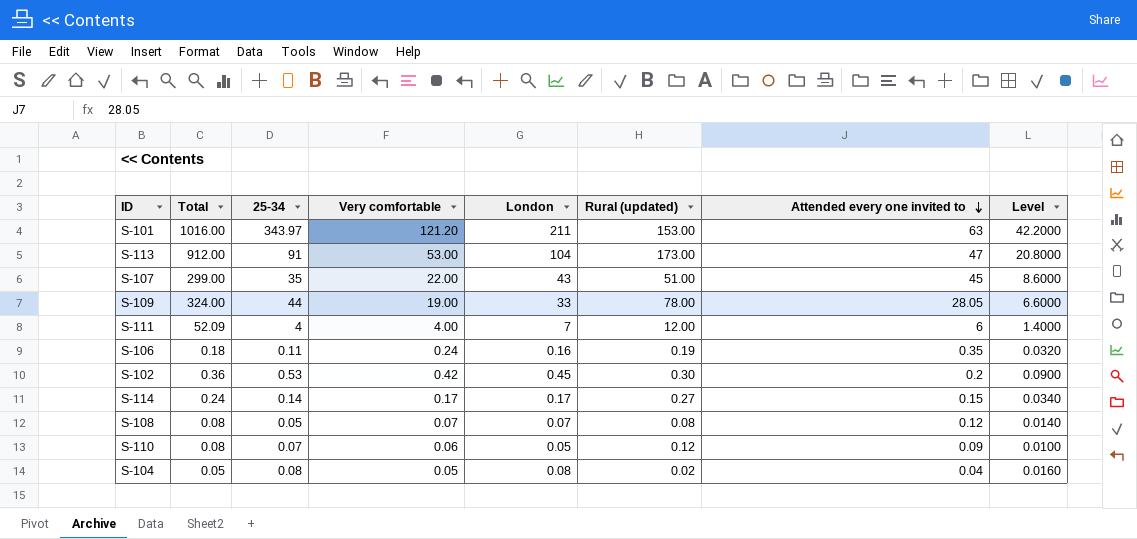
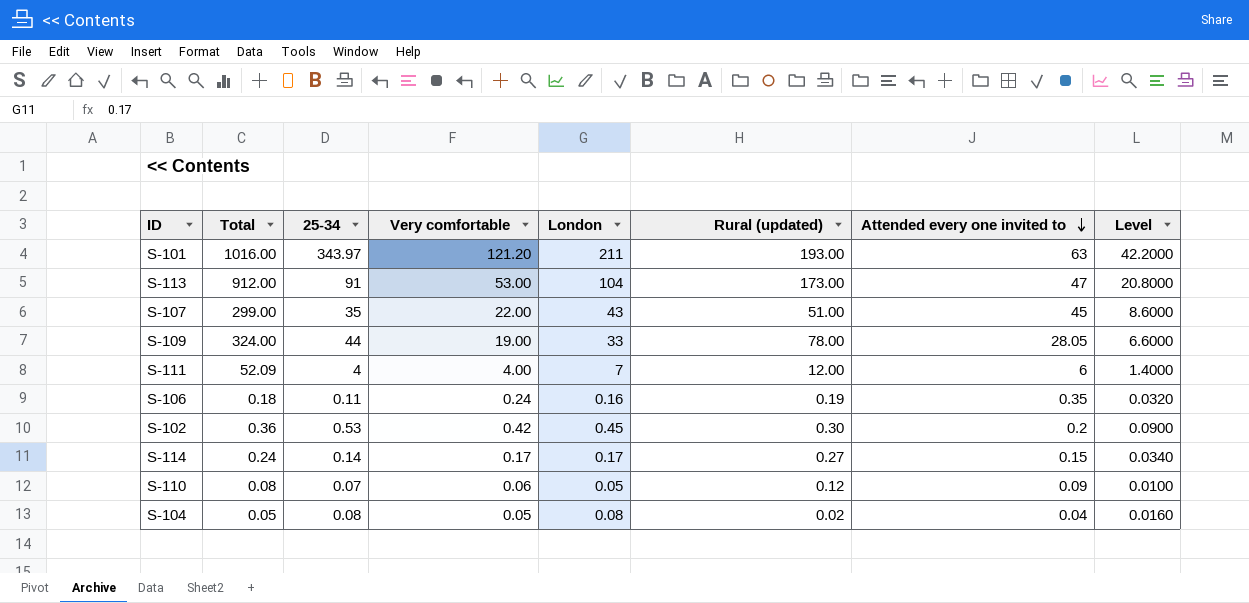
row S-108: 0.08 | 0.05 | 0.07 | 0.07 | 0.08 | 0.12 | 0.0140 -> none
S-101 | Rural (updated): 153.00 -> 193.00

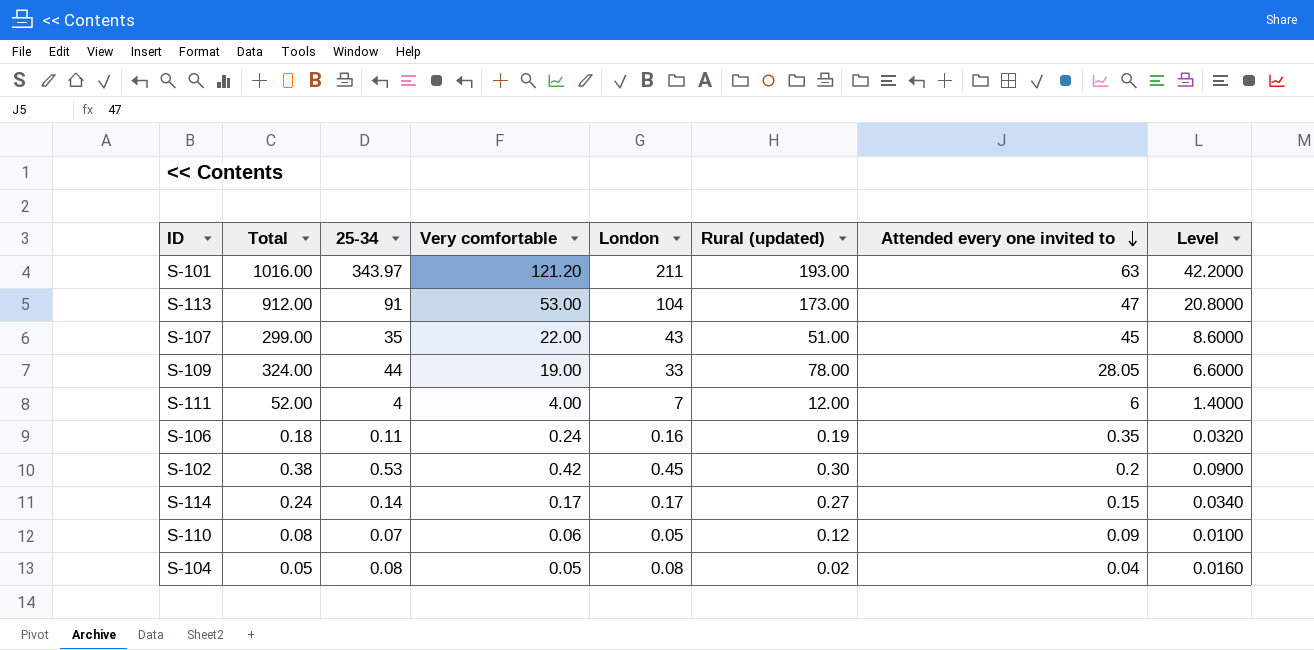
S-111 | Total: 52.09 -> 52.00
S-102 | Total: 0.36 -> 0.38

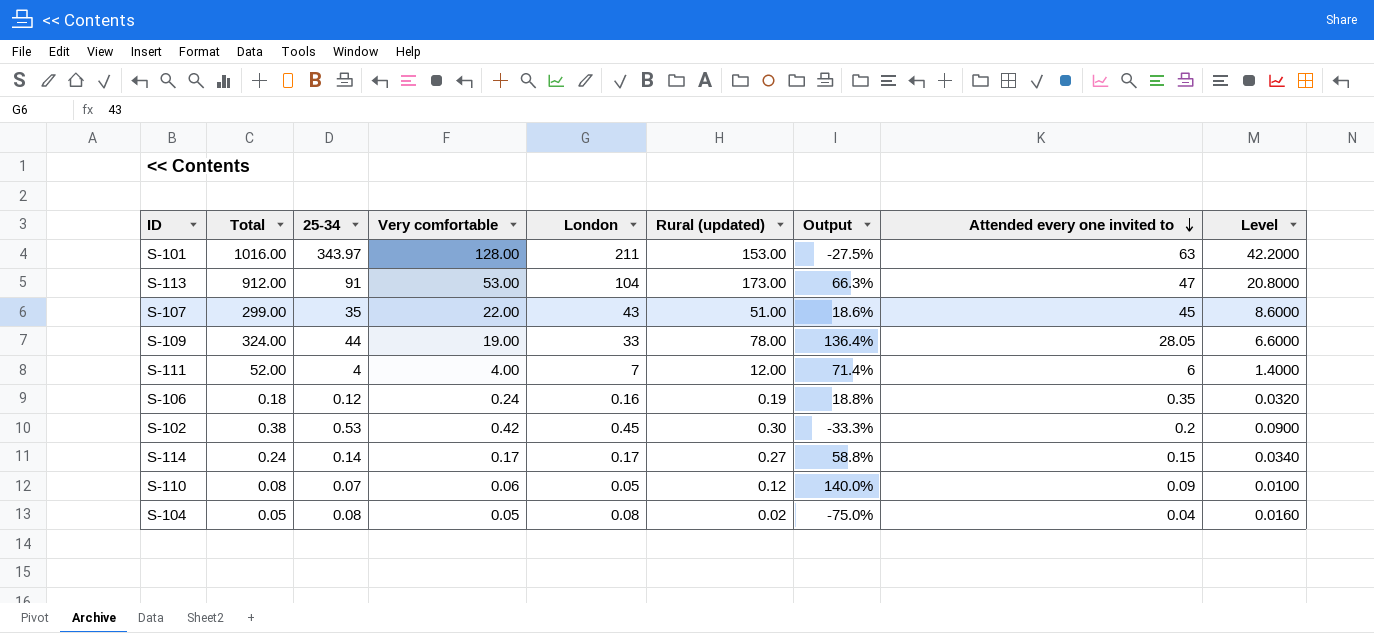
column Output | formula: none -> ([Rural (updated)] - [London]) / [London]
S-101 | Very comfortable: 121.20 -> 128.00
S-101 | Rural (updated): 193.00 -> 153.00
S-106 | 25-34: 0.11 -> 0.12

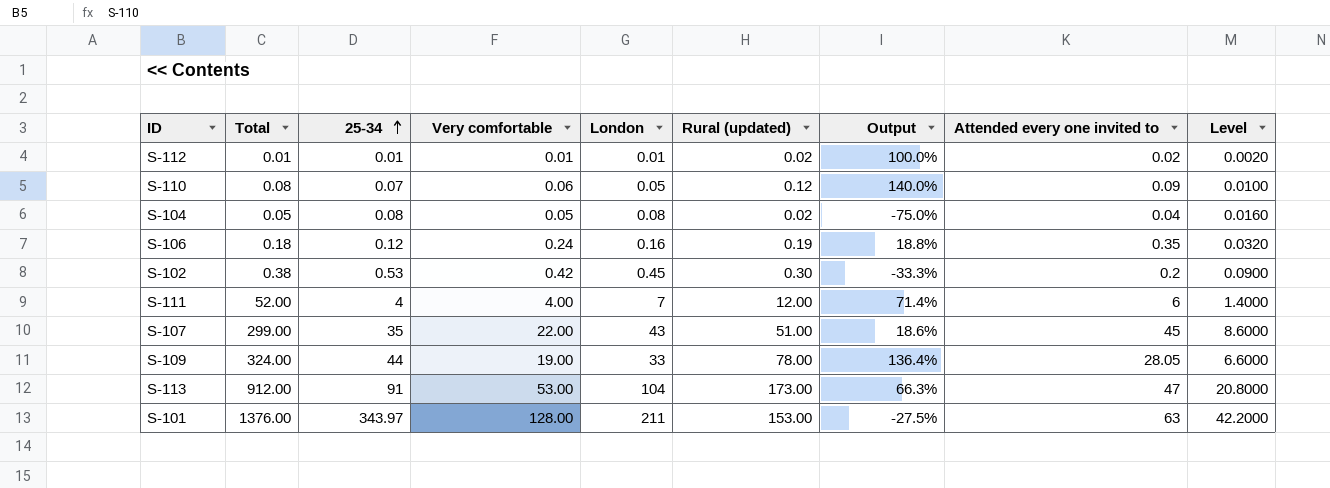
row order: Attended every one invited to descending -> 25-34 ascending
row S-114: 0.24 | 0.14 | 0.17 | 0.17 | 0.27 | 58.8% | 0.15 | 0.0340 -> none
row S-112: none -> 0.01 | 0.01 | 0.01 | 0.01 | 0.02 | 100.0% | 0.02 | 0.0020
S-101 | Total: 1016.00 -> 1376.00

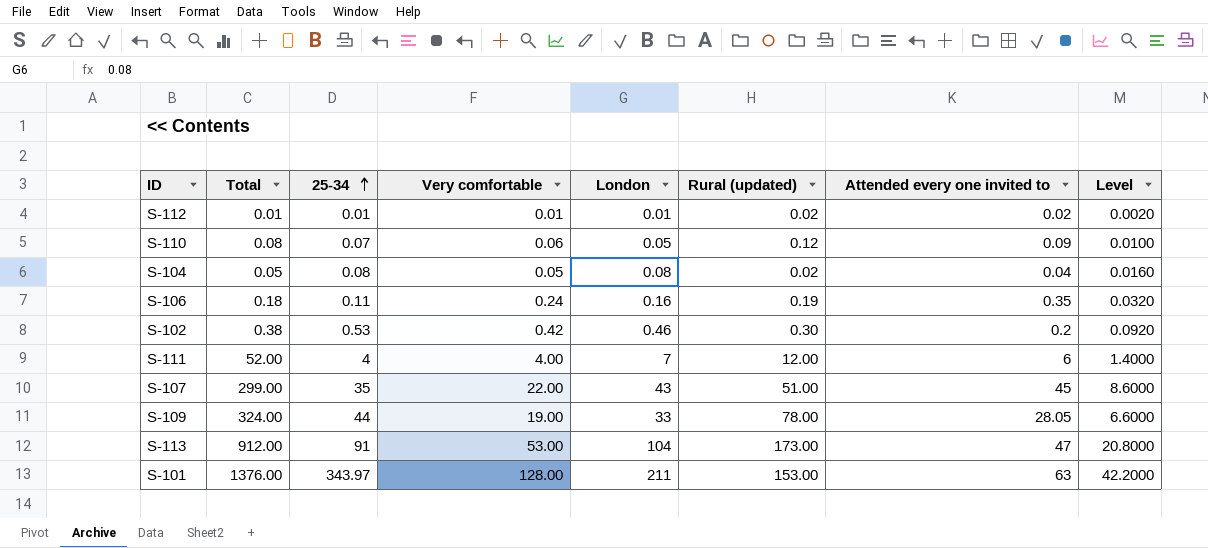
column Output | formula: ([Rural (updated)] - [London]) / [London] -> none
S-106 | 25-34: 0.12 -> 0.11
S-102 | London: 0.45 -> 0.46
S-102 | Level: 0.0900 -> 0.0920

